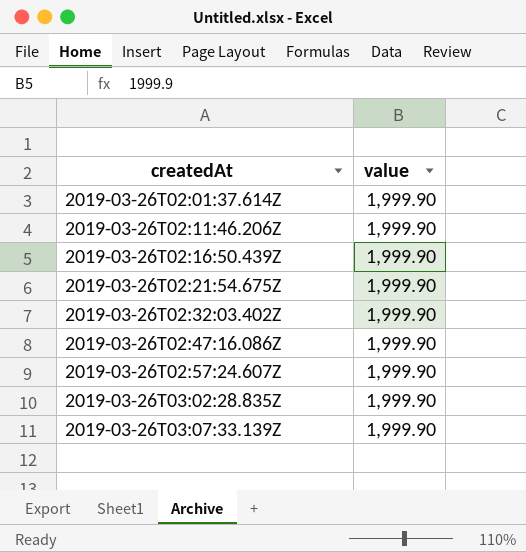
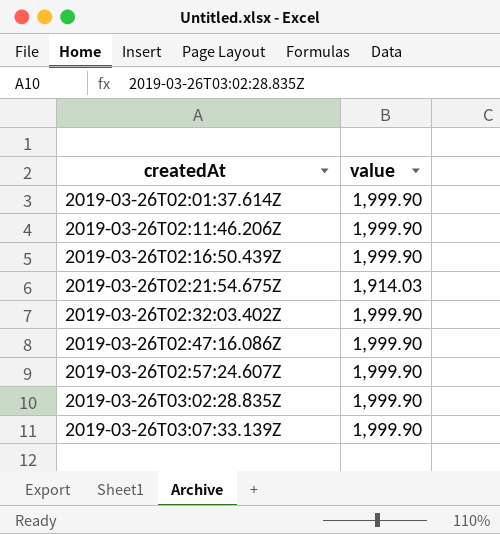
2019-03-26T02:21:54.675Z | value: 1,999.90 -> 1,914.03

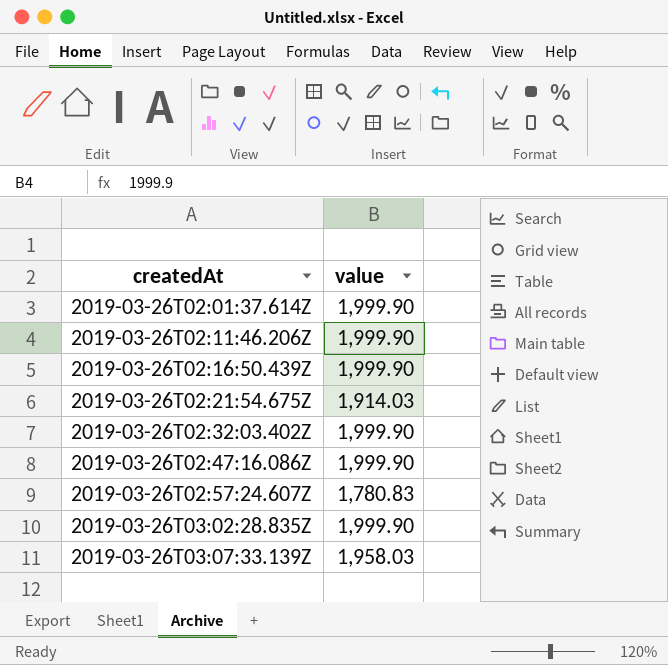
2019-03-26T02:57:24.607Z | value: 1,999.90 -> 1,780.83
2019-03-26T03:07:33.139Z | value: 1,999.90 -> 1,958.03

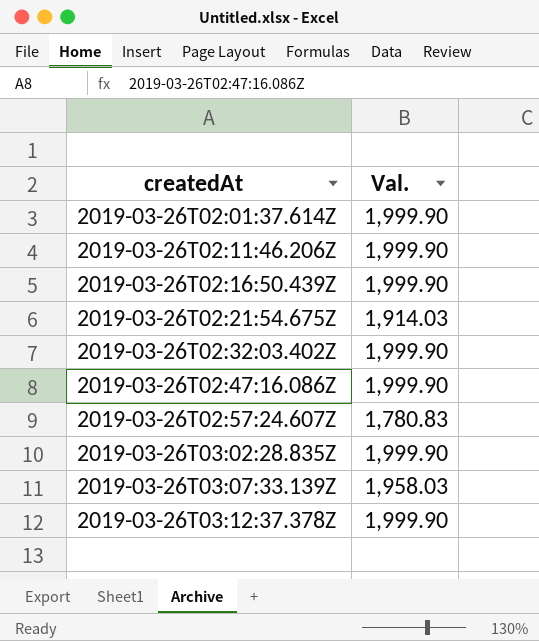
column name: value -> Val.
row 2019-03-26T03:12:37.378Z: none -> 1,999.90

